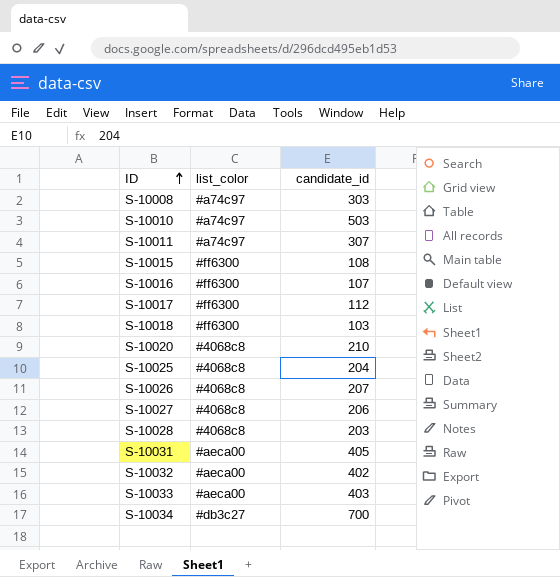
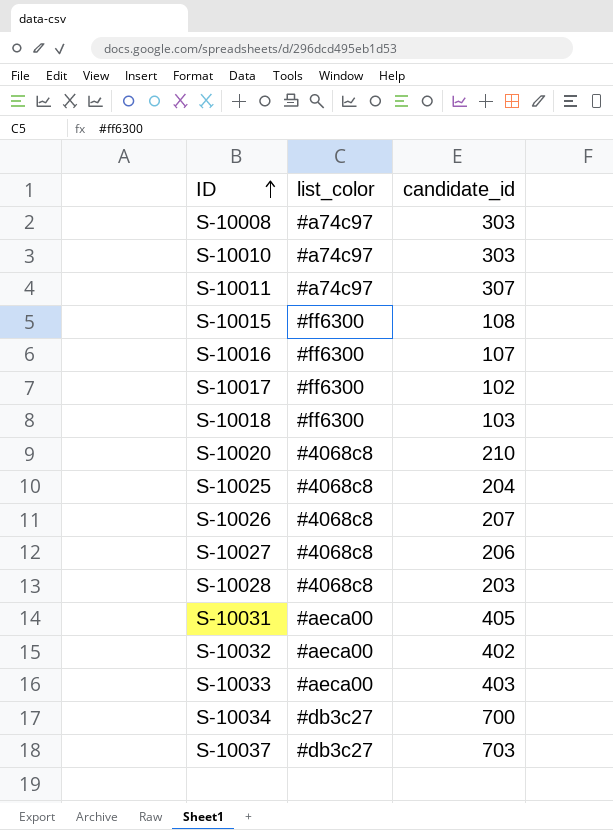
S-10010 | candidate_id: 503 -> 303
S-10017 | candidate_id: 112 -> 102
row S-10037: none -> #db3c27 | 703

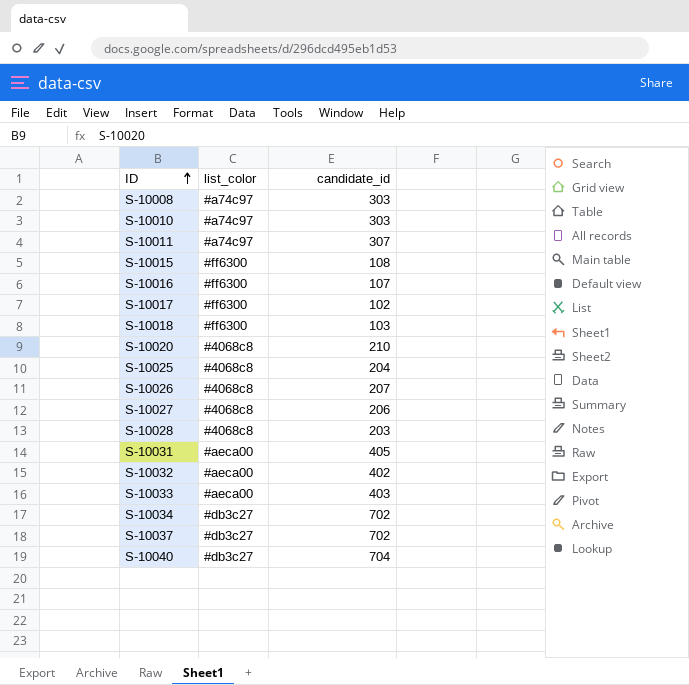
S-10034 | candidate_id: 700 -> 702
S-10037 | candidate_id: 703 -> 702
row S-10040: none -> #db3c27 | 704

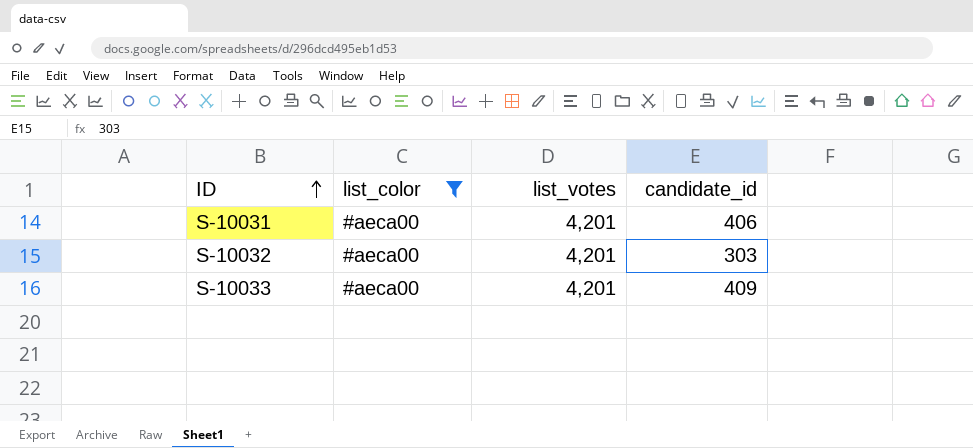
filter: none -> list_color = #aeca00
column list_votes | position: none -> 3
S-10031 | candidate_id: 405 -> 406
S-10032 | candidate_id: 402 -> 303
S-10033 | candidate_id: 403 -> 409

